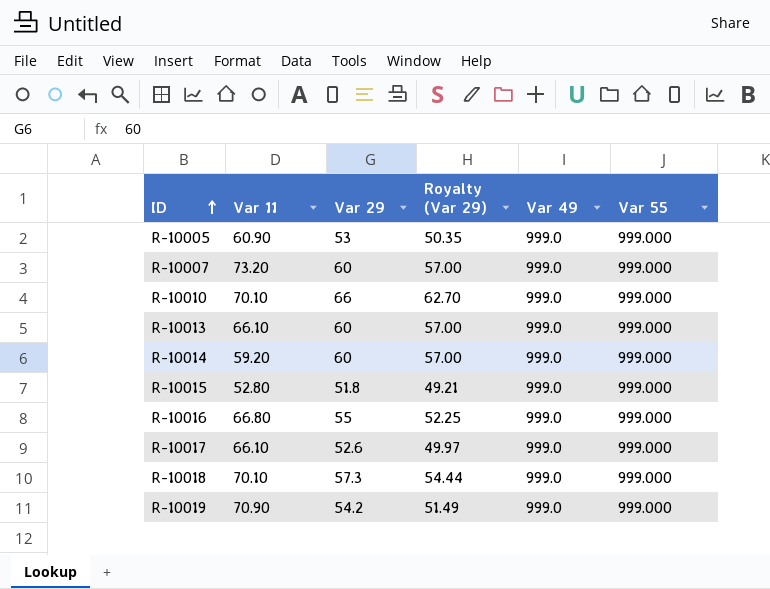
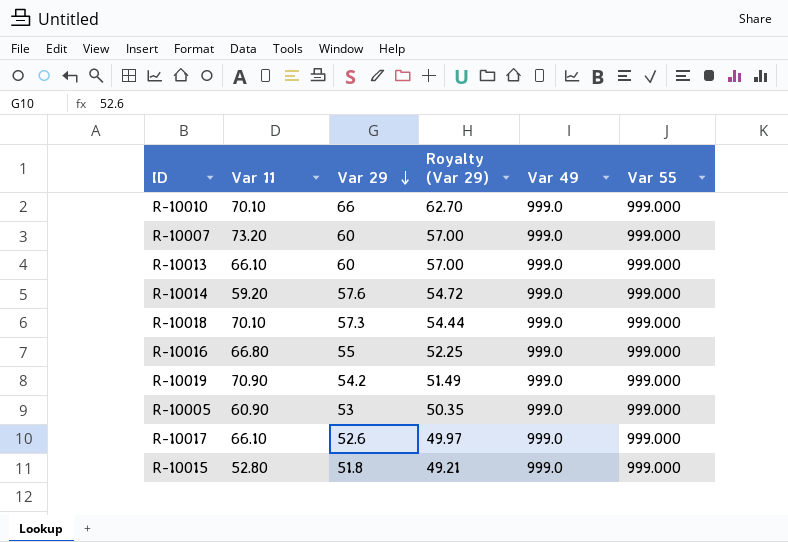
row order: ID ascending -> Var 29 descending
R-10014 | Var 29: 60 -> 57.6
R-10014 | Royalty (Var 29): 57.00 -> 54.72

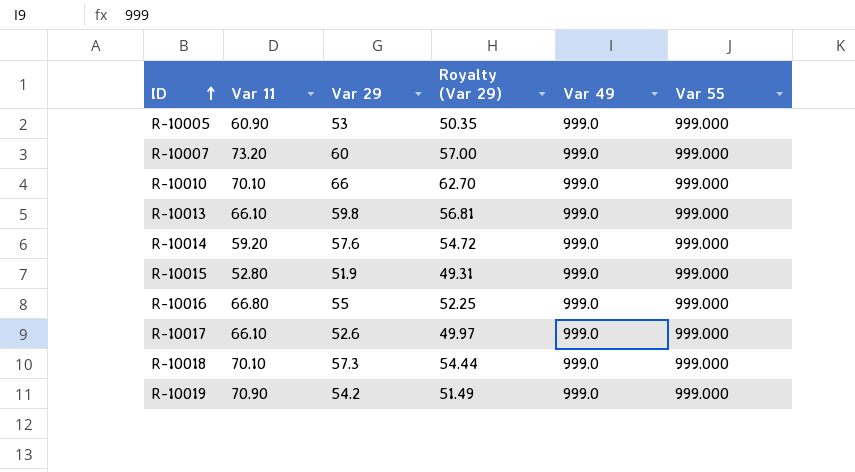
row order: Var 29 descending -> ID ascending
R-10013 | Var 29: 60 -> 59.8
R-10013 | Royalty (Var 29): 57.00 -> 56.81
R-10015 | Var 29: 51.8 -> 51.9
R-10015 | Royalty (Var 29): 49.21 -> 49.31

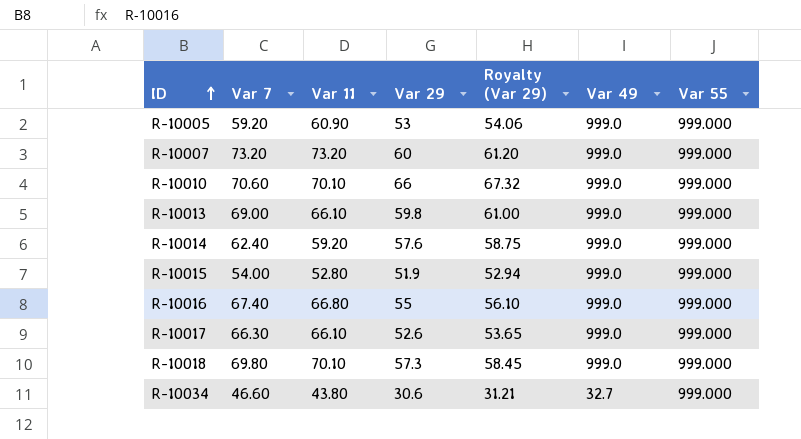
column Var 7 | position: none -> 2
column Royalty (Var 29) | formula: [Var 29] * 0.95 -> [Var 29] * 1.02
row R-10019: 70.90 | 54.2 | 51.49 | 999.0 | 999.000 -> none
row R-10034: none -> 46.60 | 43.80 | 30.6 | 31.21 | 32.7 | 999.000

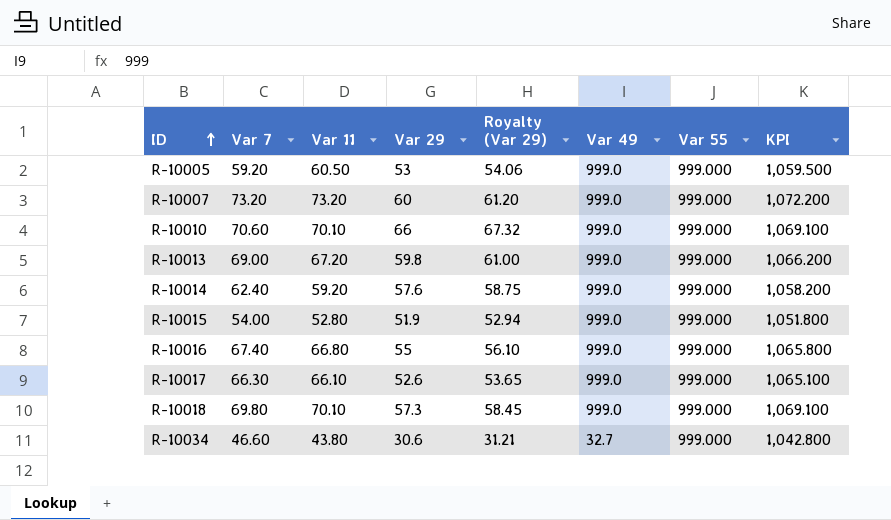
column KPI | formula: none -> [Var 11] + [Var 55]
R-10005 | Var 11: 60.90 -> 60.50
R-10013 | Var 11: 66.10 -> 67.20

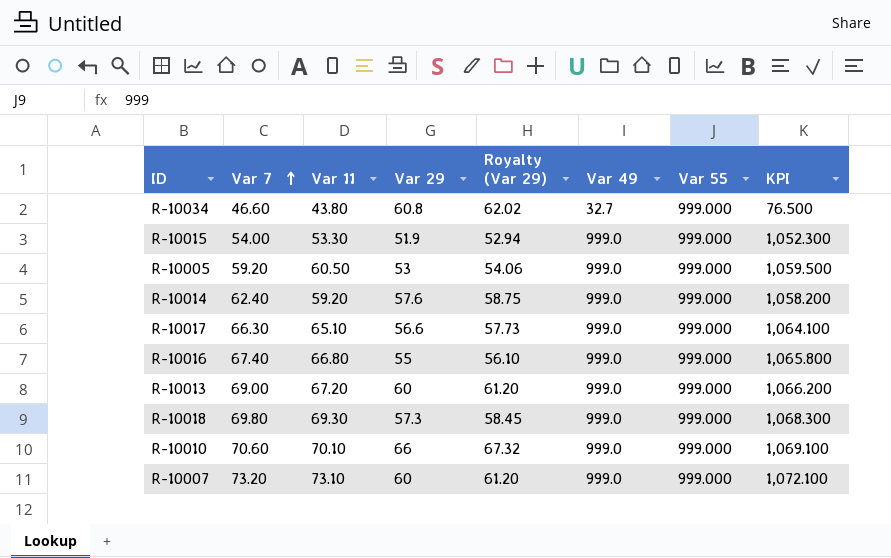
row order: ID ascending -> Var 7 ascending
column KPI | formula: [Var 11] + [Var 55] -> [Var 11] + [Var 49]
R-10034 | Var 29: 30.6 -> 60.8
R-10034 | Royalty (Var 29): 31.21 -> 62.02
R-10015 | Var 11: 52.80 -> 53.30
R-10017 | Var 11: 66.10 -> 65.10
R-10017 | Var 29: 52.6 -> 56.6
R-10017 | Royalty (Var 29): 53.65 -> 57.73
R-10013 | Var 29: 59.8 -> 60
R-10013 | Royalty (Var 29): 61.00 -> 61.20
R-10018 | Var 11: 70.10 -> 69.30
R-10007 | Var 11: 73.20 -> 73.10

